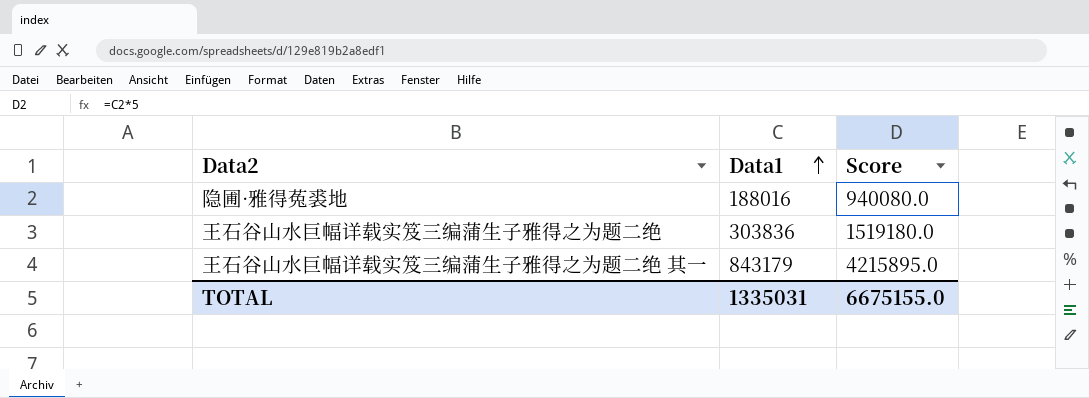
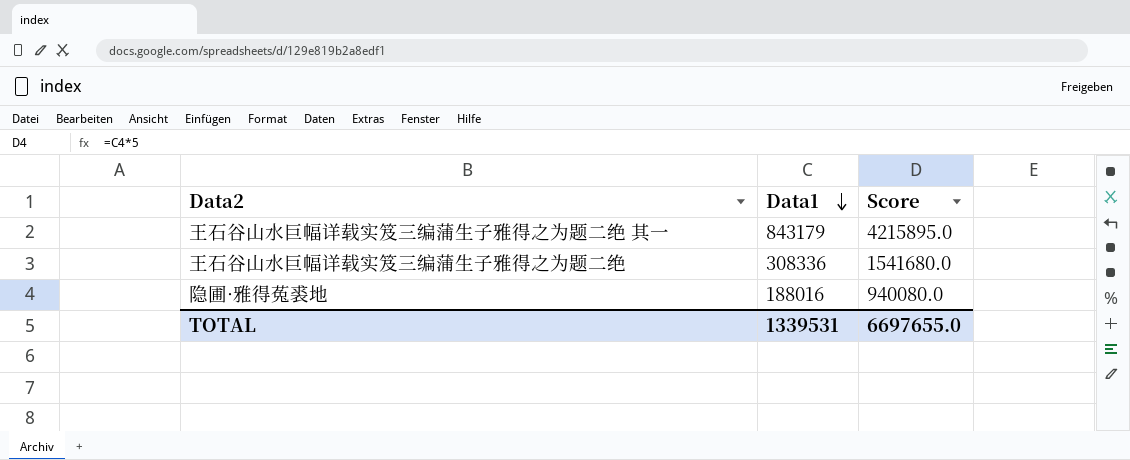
row order: Data1 ascending -> Data1 descending
王石谷山水巨幅详载实笈三编蒲生子雅得之为题二绝 | Data1: 303836 -> 308336
王石谷山水巨幅详载实笈三编蒲生子雅得之为题二绝 | Score: 1519180.0 -> 1541680.0
TOTAL | Data1: 1335031 -> 1339531
TOTAL | Score: 6675155.0 -> 6697655.0

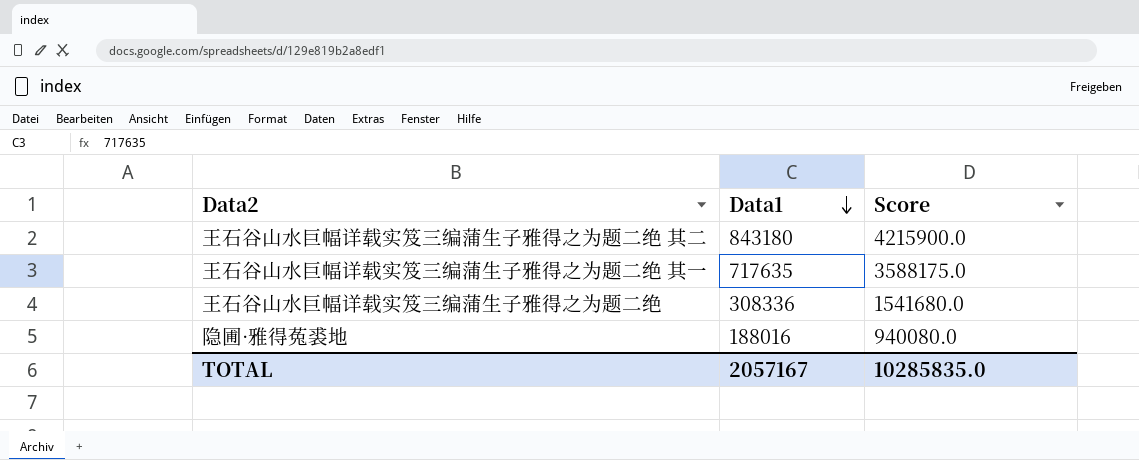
row 王石谷山水巨幅详载实笈三编蒲生子雅得之为题二绝 其二: none -> 843180 | 4215900.0
王石谷山水巨幅详载实笈三编蒲生子雅得之为题二绝 其一 | Data1: 843179 -> 717635
王石谷山水巨幅详载实笈三编蒲生子雅得之为题二绝 其一 | Score: 4215895.0 -> 3588175.0
TOTAL | Data1: 1339531 -> 2057167
TOTAL | Score: 6697655.0 -> 10285835.0

